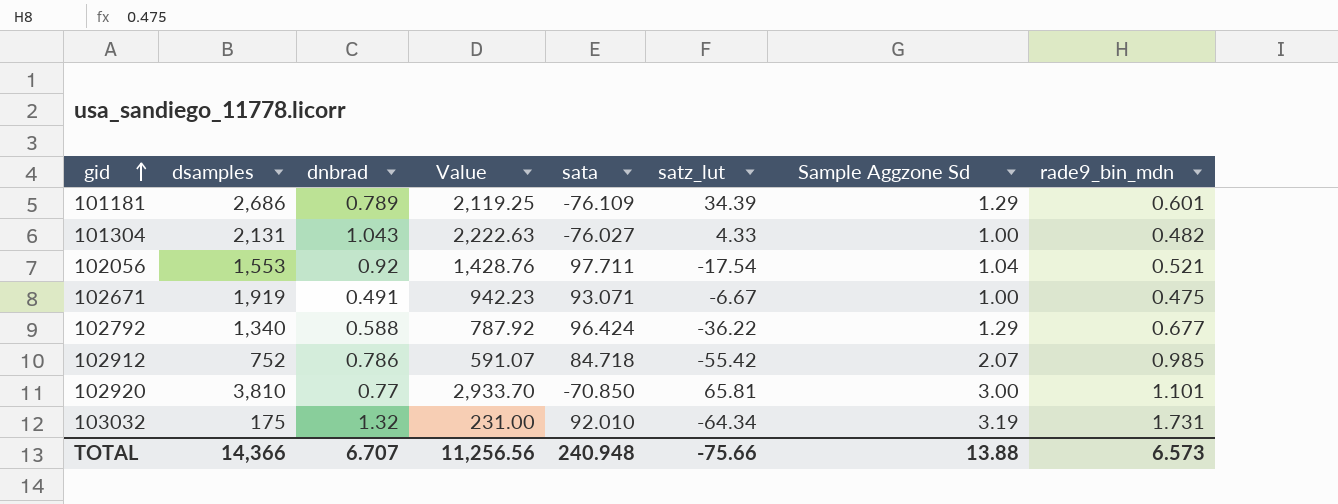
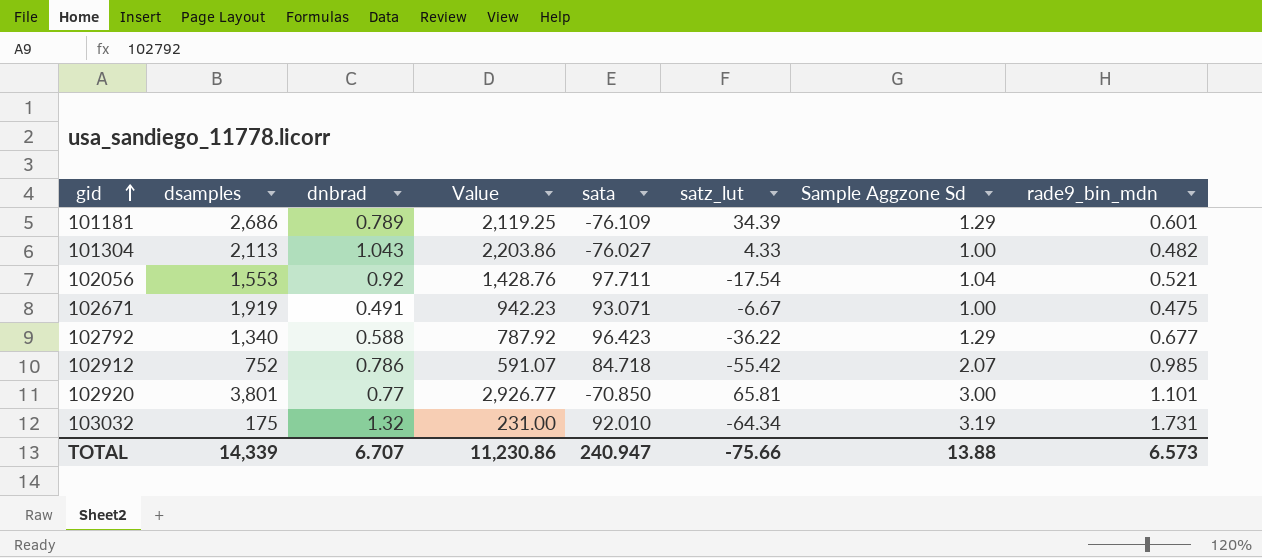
101304 | dsamples: 2,131 -> 2,113
101304 | Value: 2,222.63 -> 2,203.86
102792 | sata: 96.424 -> 96.423
102920 | dsamples: 3,810 -> 3,801
102920 | Value: 2,933.70 -> 2,926.77
TOTAL | dsamples: 14,366 -> 14,339
TOTAL | Value: 11,256.56 -> 11,230.86
TOTAL | sata: 240.948 -> 240.947

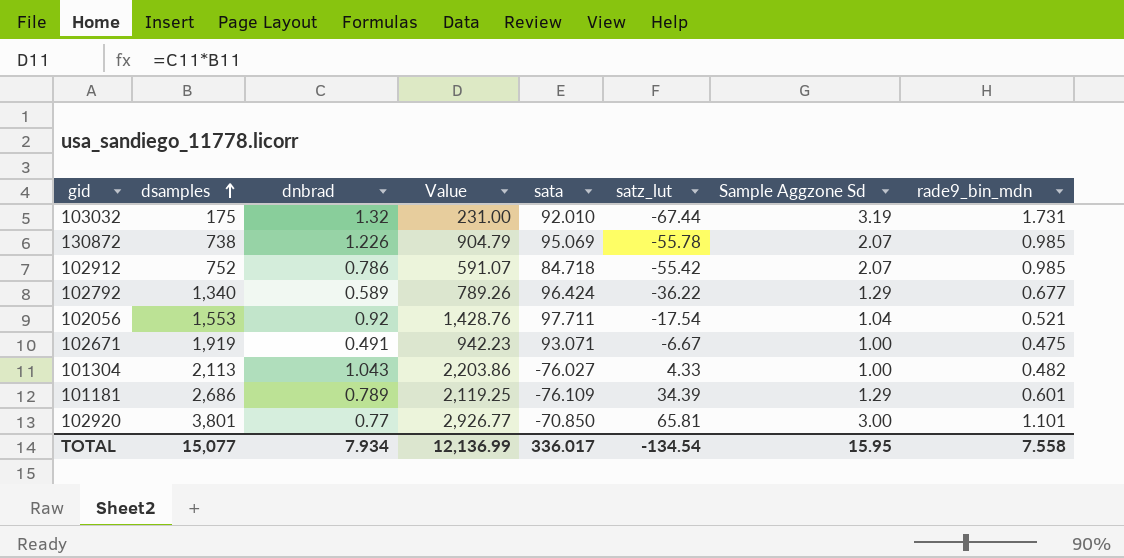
row order: gid ascending -> dsamples ascending
103032 | satz_lut: -64.34 -> -67.44
row 130872: none -> 738 | 1.226 | 904.79 | 95.069 | -55.78 | 2.07 | 0.985
102792 | dnbrad: 0.588 -> 0.589
102792 | Value: 787.92 -> 789.26
102792 | sata: 96.423 -> 96.424
TOTAL | dsamples: 14,339 -> 15,077
TOTAL | dnbrad: 6.707 -> 7.934
TOTAL | Value: 11,230.86 -> 12,136.99
TOTAL | sata: 240.947 -> 336.017
TOTAL | satz_lut: -75.66 -> -134.54
TOTAL | Sample Aggzone Sd: 13.88 -> 15.95
TOTAL | rade9_bin_mdn: 6.573 -> 7.558

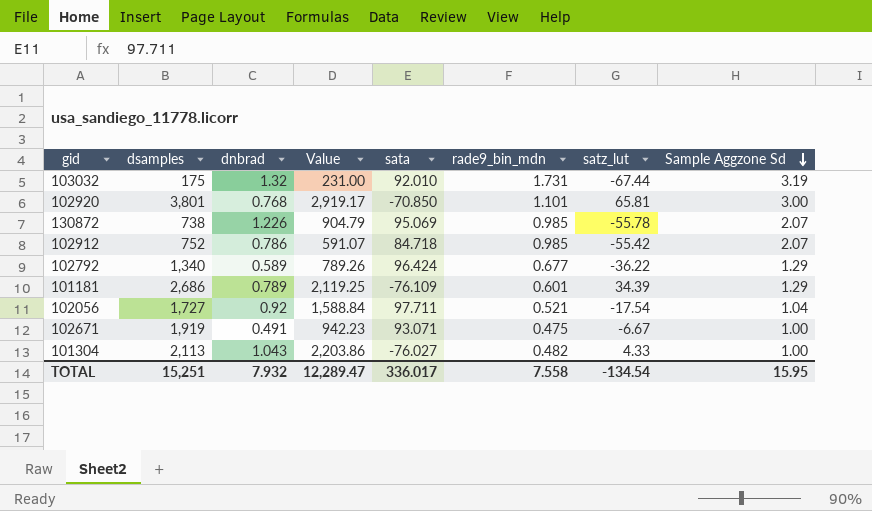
row order: dsamples ascending -> Sample Aggzone Sd descending
column rade9_bin_mdn | position: 8 -> 6
102920 | dnbrad: 0.77 -> 0.768
102920 | Value: 2,926.77 -> 2,919.17
102056 | dsamples: 1,553 -> 1,727
102056 | Value: 1,428.76 -> 1,588.84
TOTAL | dsamples: 15,077 -> 15,251
TOTAL | dnbrad: 7.934 -> 7.932
TOTAL | Value: 12,136.99 -> 12,289.47

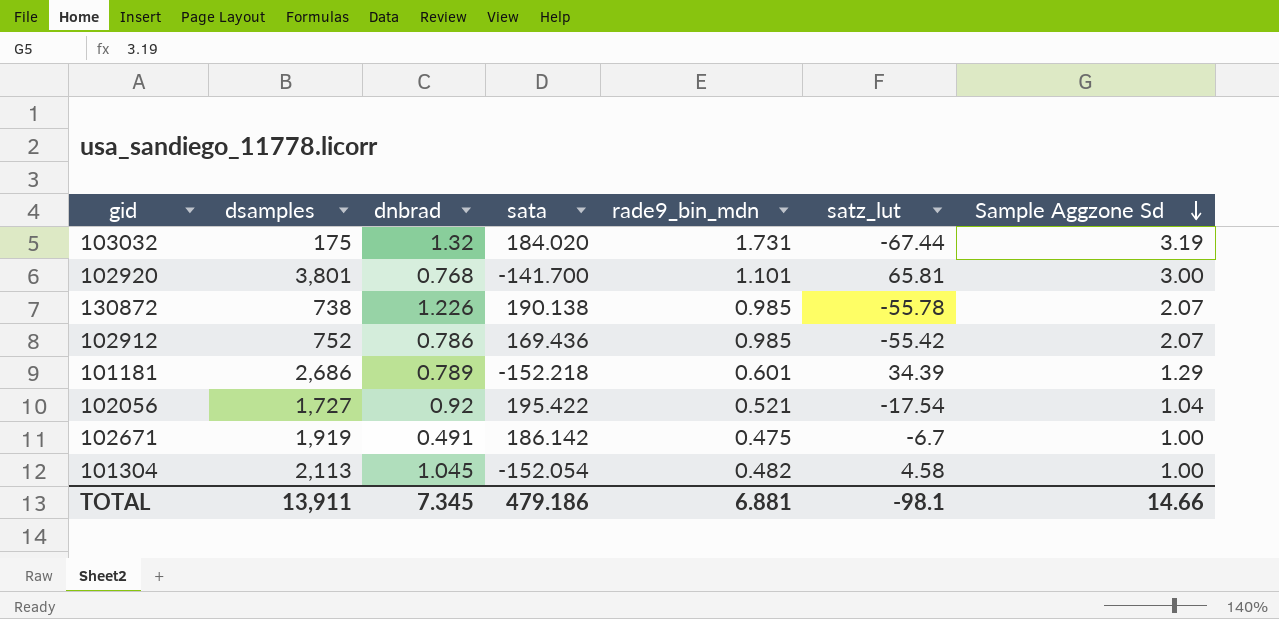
column Value | formula: [dsamples] * [dnbrad] -> none
row 102792: 1,340 | 0.589 | 789.26 | 96.424 | 0.677 | -36.22 | 1.29 -> none
103032 | sata: 92.010 -> 184.020
102920 | sata: -70.850 -> -141.700
130872 | sata: 95.069 -> 190.138
102912 | sata: 84.718 -> 169.436
101181 | sata: -76.109 -> -152.218
102056 | sata: 97.711 -> 195.422
102671 | sata: 93.071 -> 186.142
102671 | satz_lut: -6.67 -> -6.7
101304 | dnbrad: 1.043 -> 1.045
101304 | sata: -76.027 -> -152.054
101304 | satz_lut: 4.33 -> 4.58
TOTAL | dsamples: 15,251 -> 13,911
TOTAL | dnbrad: 7.932 -> 7.345
TOTAL | sata: 336.017 -> 479.186
TOTAL | rade9_bin_mdn: 7.558 -> 6.881
TOTAL | satz_lut: -134.54 -> -98.1
TOTAL | Sample Aggzone Sd: 15.95 -> 14.66

